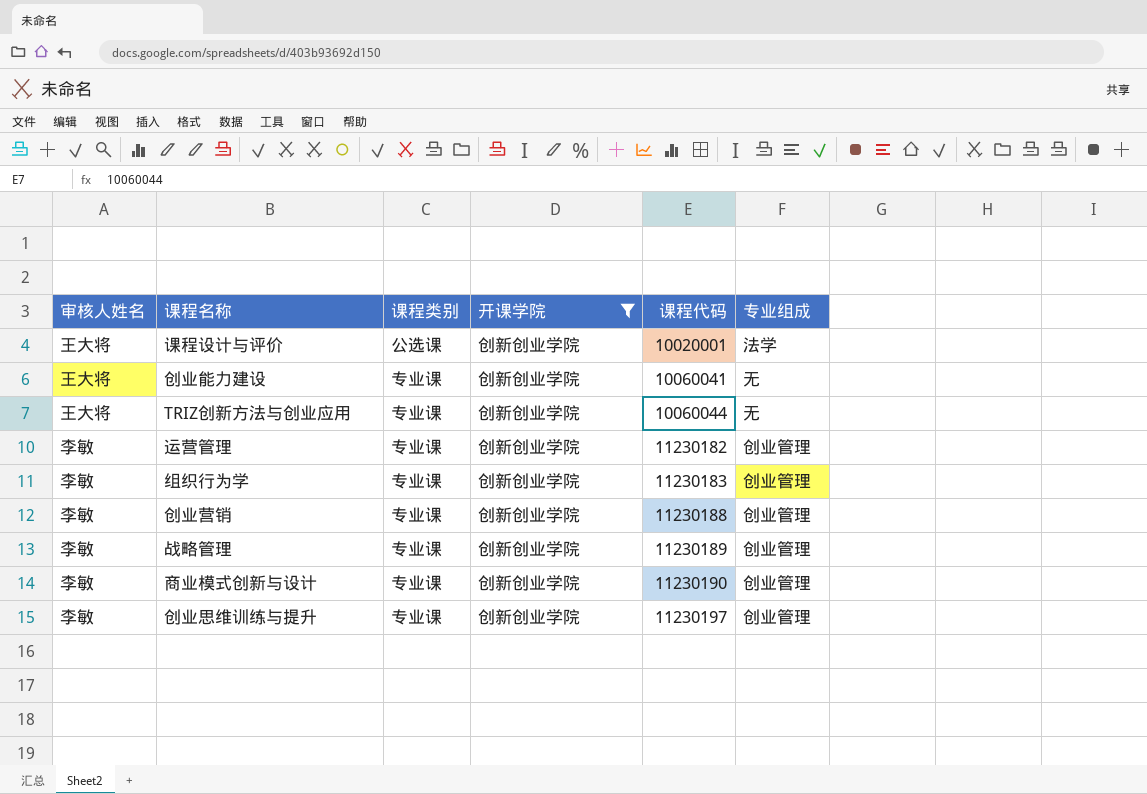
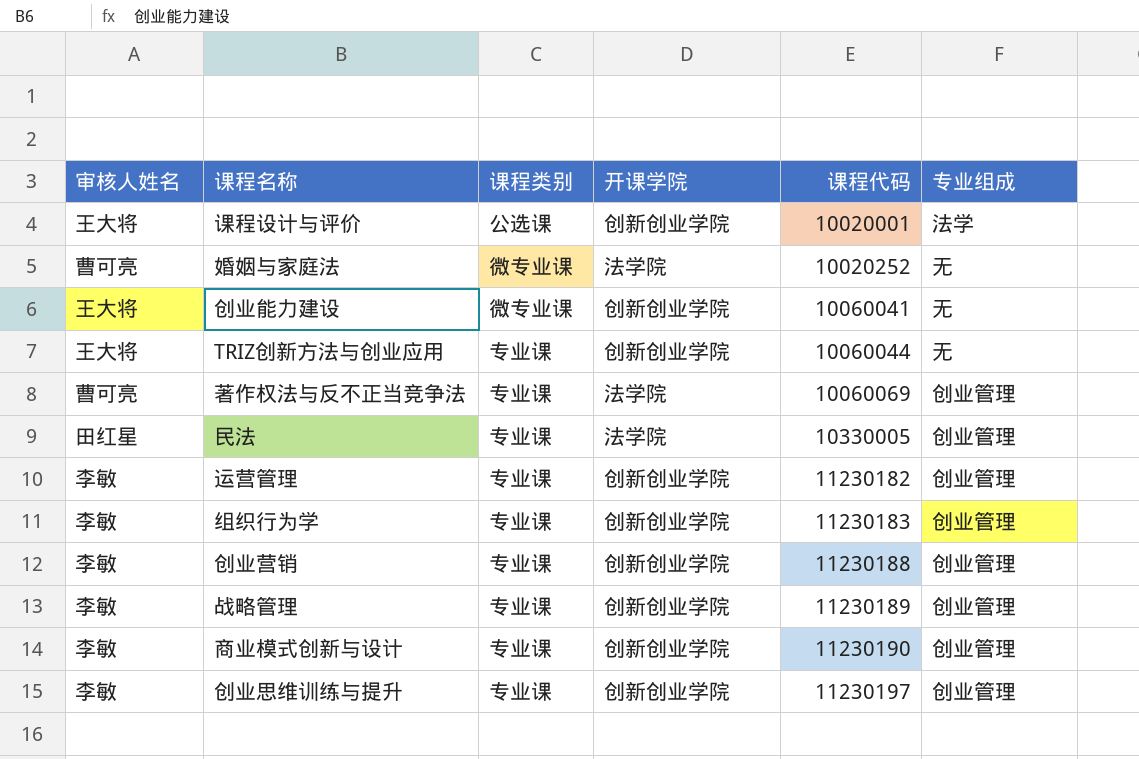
filter: 开课学院 = 创新创业学院 -> none
创业能力建设 | 课程类别: 专业课 -> 微专业课

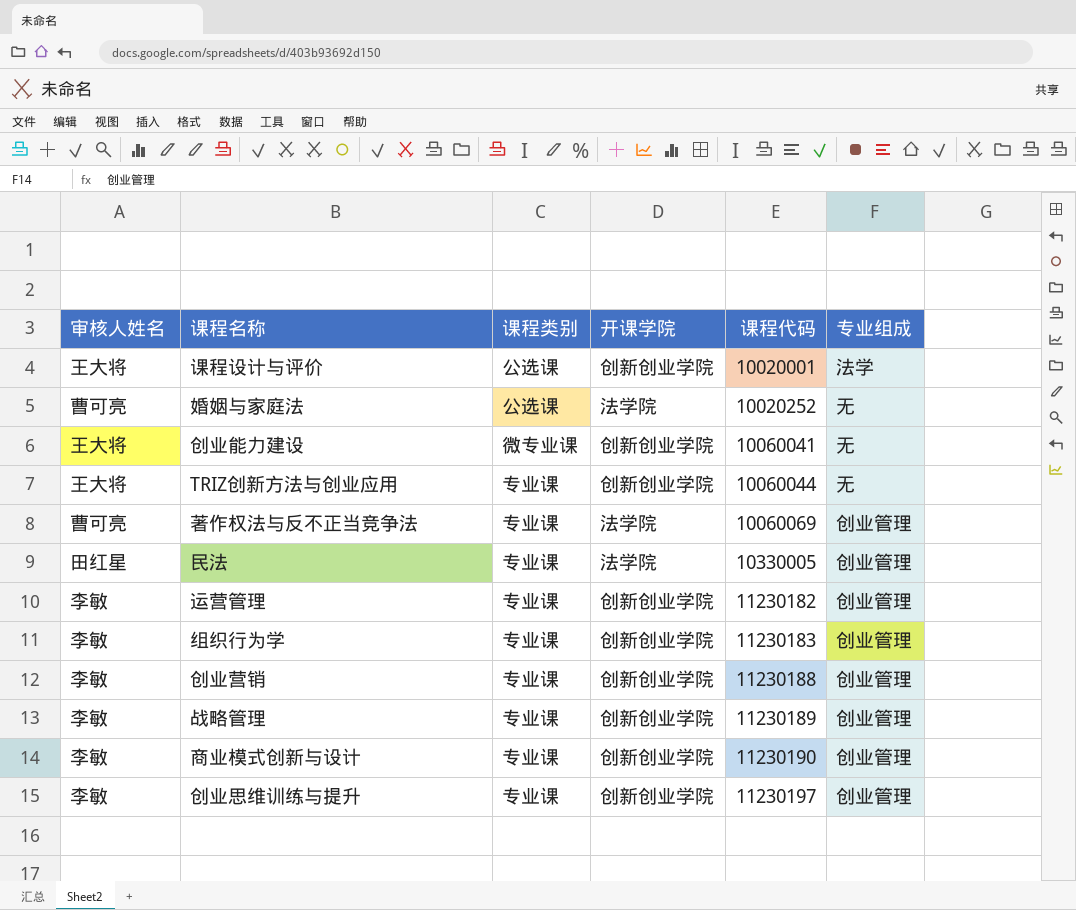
婚姻与家庭法 | 课程类别: 微专业课 -> 公选课

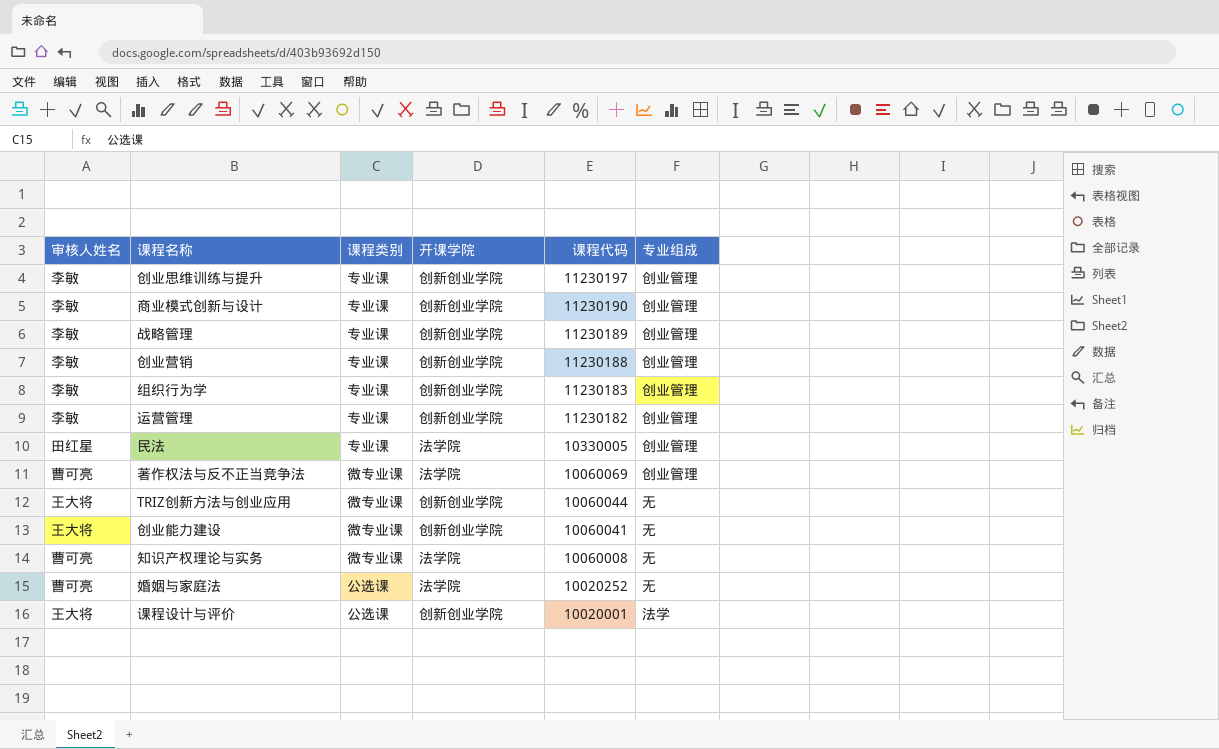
row order: 课程代码 ascending -> 课程代码 descending
著作权法与反不正当竞争法 | 课程类别: 专业课 -> 微专业课
TRIZ创新方法与创业应用 | 课程类别: 专业课 -> 微专业课
row 知识产权理论与实务: none -> 曹可亮 | 微专业课 | 法学院 | 10060008 | 无

